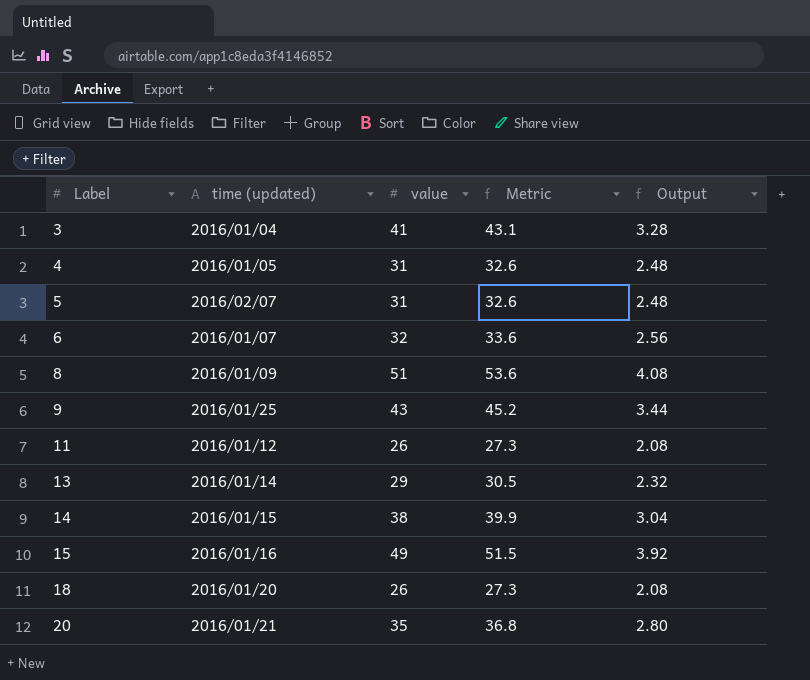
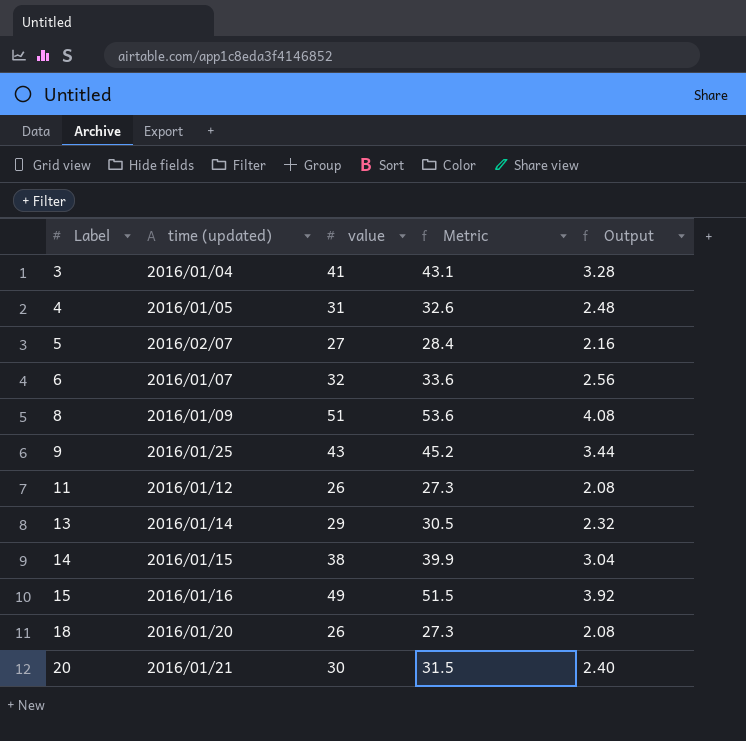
5 | value: 31 -> 27
5 | Metric: 32.6 -> 28.4
5 | Output: 2.48 -> 2.16
20 | value: 35 -> 30
20 | Metric: 36.8 -> 31.5
20 | Output: 2.80 -> 2.40

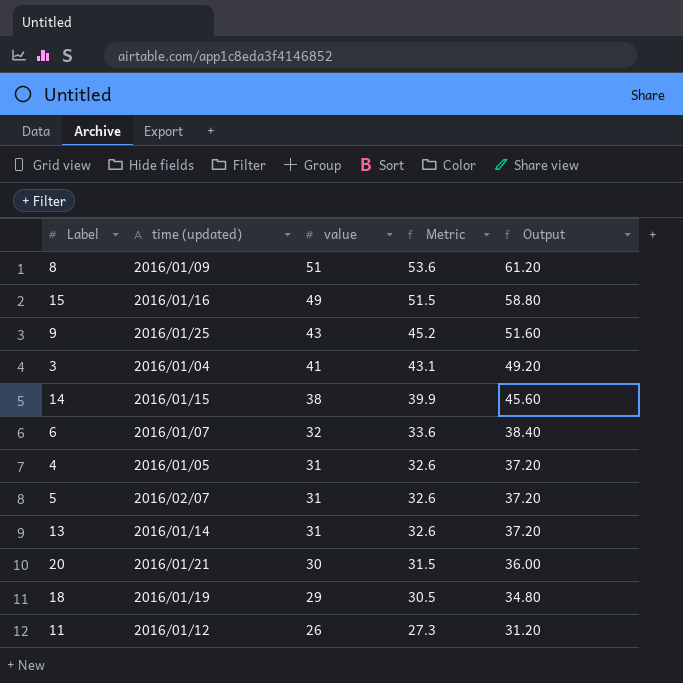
row order: Label ascending -> value descending
column Output | formula: [value] * 0.08 -> [value] * 1.2
5 | value: 27 -> 31
5 | Metric: 28.4 -> 32.6
13 | value: 29 -> 31
13 | Metric: 30.5 -> 32.6
18 | time (updated): 2016/01/20 -> 2016/01/19
18 | value: 26 -> 29
18 | Metric: 27.3 -> 30.5

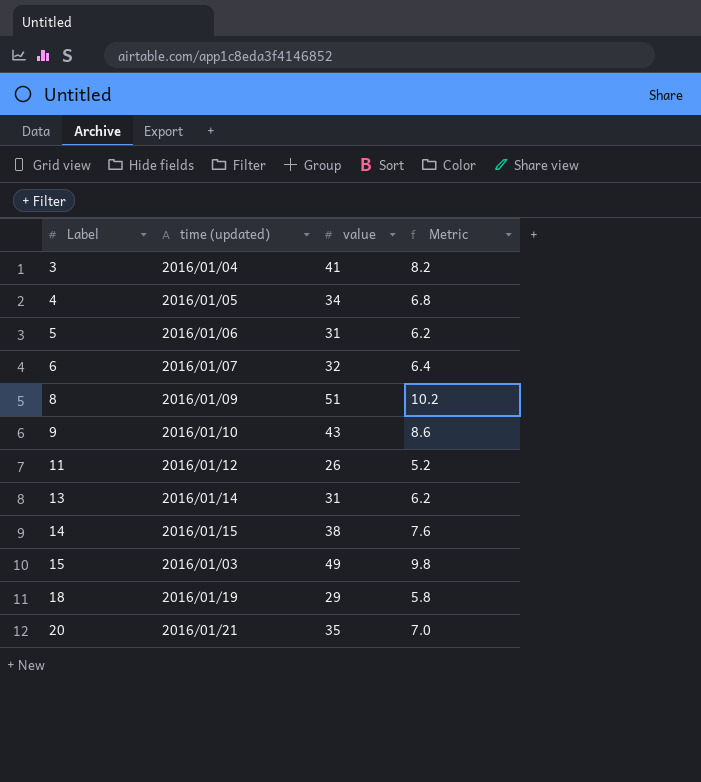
row order: value descending -> Label ascending
column Output | formula: [value] * 1.2 -> none
column Metric | formula: [value] * 1.05 -> [value] * 0.2
4 | value: 31 -> 34
5 | time (updated): 2016/02/07 -> 2016/01/06
9 | time (updated): 2016/01/25 -> 2016/01/10
15 | time (updated): 2016/01/16 -> 2016/01/03
20 | value: 30 -> 35

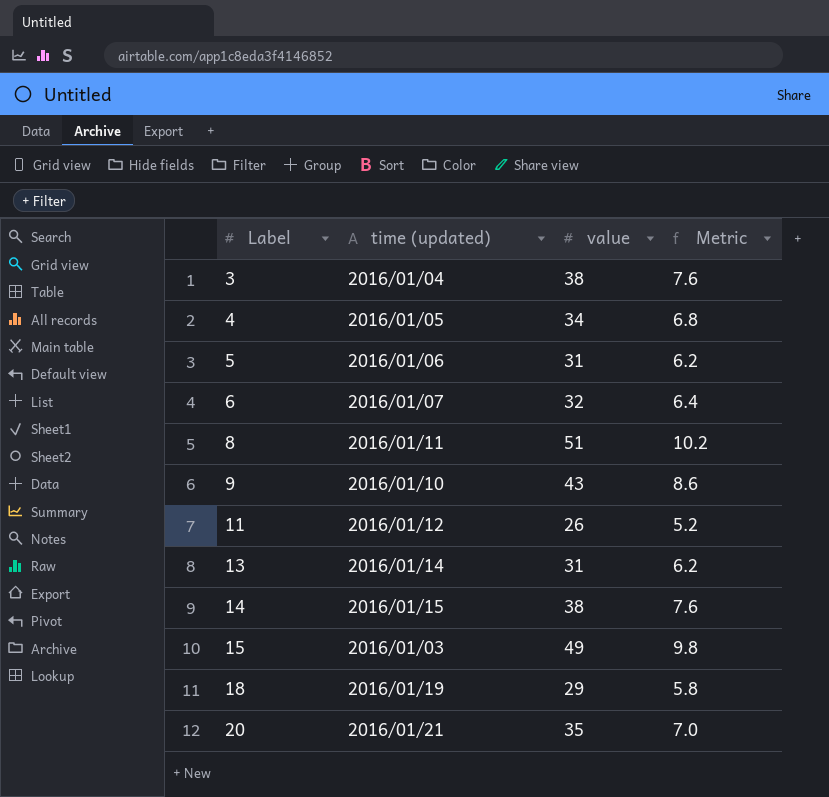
3 | value: 41 -> 38
3 | Metric: 8.2 -> 7.6
8 | time (updated): 2016/01/09 -> 2016/01/11

